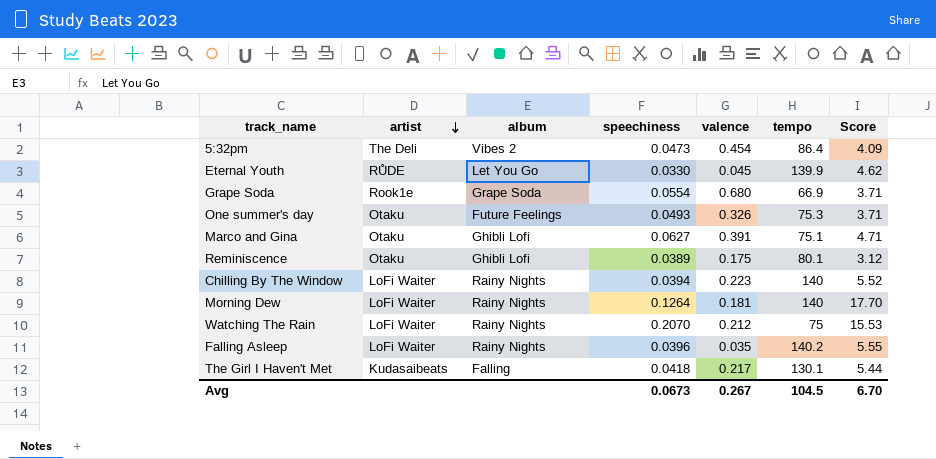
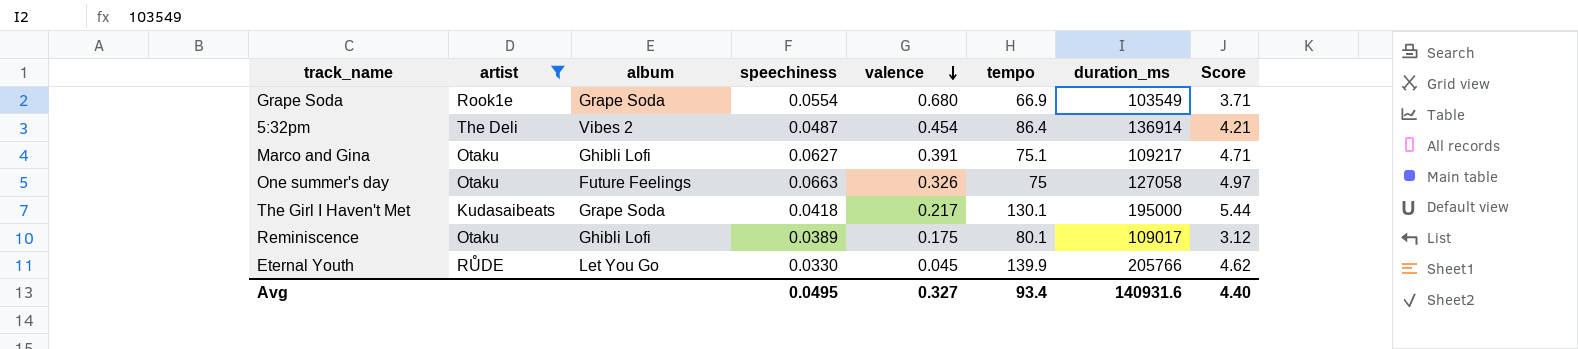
filter: none -> artist != LoFi Waiter
row order: artist descending -> valence descending
column duration_ms | position: none -> 7
5:32pm | speechiness: 0.0473 -> 0.0487
5:32pm | Score: 4.09 -> 4.21
One summer's day | speechiness: 0.0493 -> 0.0663
One summer's day | tempo: 75.3 -> 75
One summer's day | Score: 3.71 -> 4.97
The Girl I Haven't Met | album: Falling -> Grape Soda
Avg | speechiness: 0.0673 -> 0.0495
Avg | valence: 0.267 -> 0.327
Avg | tempo: 104.5 -> 93.4
Avg | Score: 6.70 -> 4.40

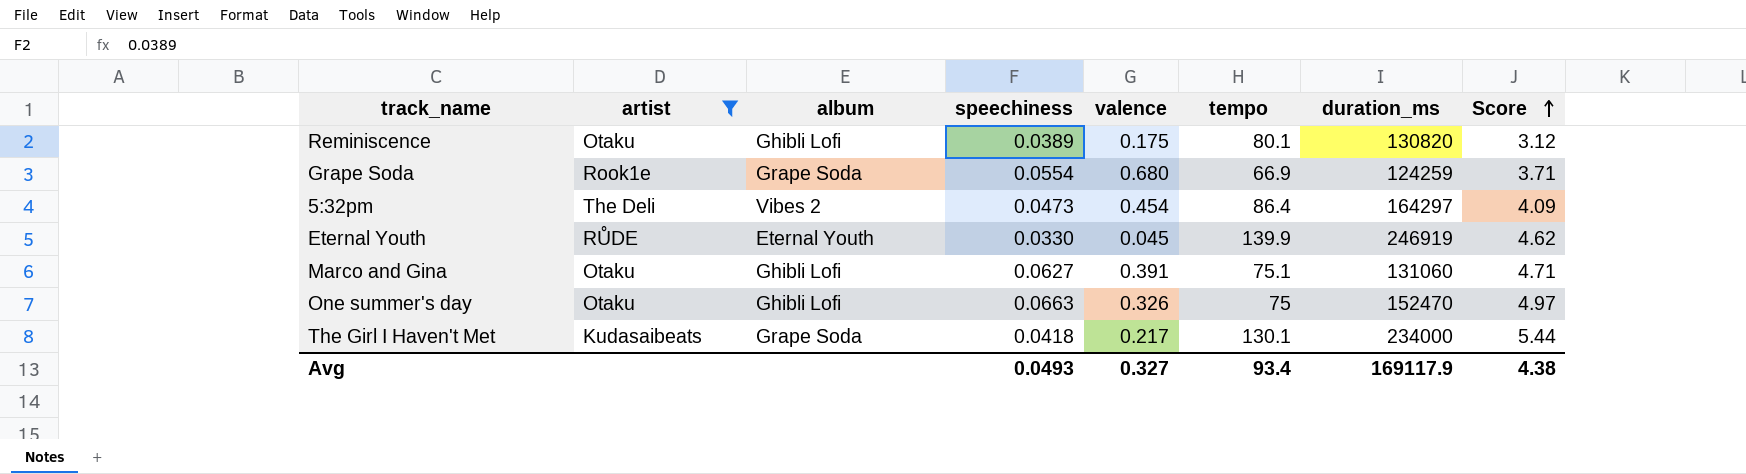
row order: valence descending -> Score ascending
Reminiscence | duration_ms: 109017 -> 130820
Grape Soda | duration_ms: 103549 -> 124259
5:32pm | speechiness: 0.0487 -> 0.0473
5:32pm | duration_ms: 136914 -> 164297
5:32pm | Score: 4.21 -> 4.09
Eternal Youth | album: Let You Go -> Eternal Youth
Eternal Youth | duration_ms: 205766 -> 246919
Marco and Gina | duration_ms: 109217 -> 131060
One summer's day | album: Future Feelings -> Ghibli Lofi
One summer's day | duration_ms: 127058 -> 152470
The Girl I Haven't Met | duration_ms: 195000 -> 234000
Avg | speechiness: 0.0495 -> 0.0493
Avg | duration_ms: 140931.6 -> 169117.9
Avg | Score: 4.40 -> 4.38

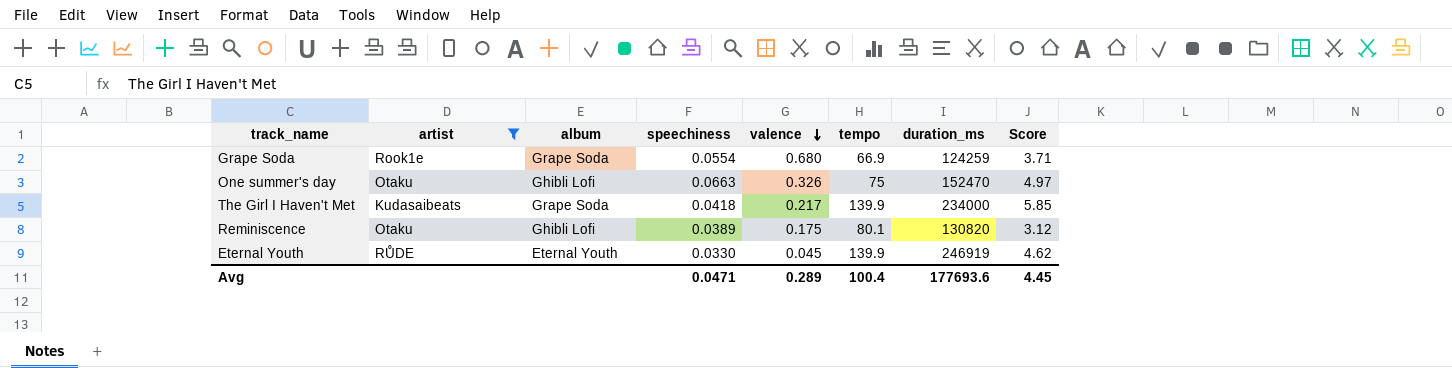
row order: Score ascending -> valence descending
row 5:32pm: The Deli | Vibes 2 | 0.0473 | 0.454 | 86.4 | 164297 | 4.09 -> none
row Marco and Gina: Otaku | Ghibli Lofi | 0.0627 | 0.391 | 75.1 | 131060 | 4.71 -> none
The Girl I Haven't Met | tempo: 130.1 -> 139.9
The Girl I Haven't Met | Score: 5.44 -> 5.85
Avg | speechiness: 0.0493 -> 0.0471
Avg | valence: 0.327 -> 0.289
Avg | tempo: 93.4 -> 100.4
Avg | duration_ms: 169117.9 -> 177693.6
Avg | Score: 4.38 -> 4.45

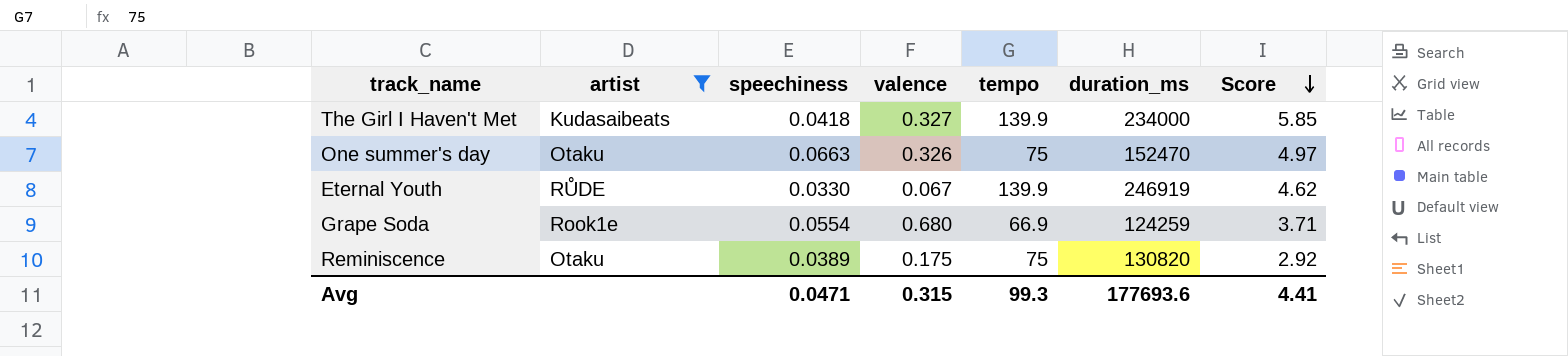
row order: valence descending -> Score descending
column album | position: 3 -> none
The Girl I Haven't Met | valence: 0.217 -> 0.327
Eternal Youth | valence: 0.045 -> 0.067
Reminiscence | tempo: 80.1 -> 75
Reminiscence | Score: 3.12 -> 2.92
Avg | valence: 0.289 -> 0.315
Avg | tempo: 100.4 -> 99.3
Avg | Score: 4.45 -> 4.41

